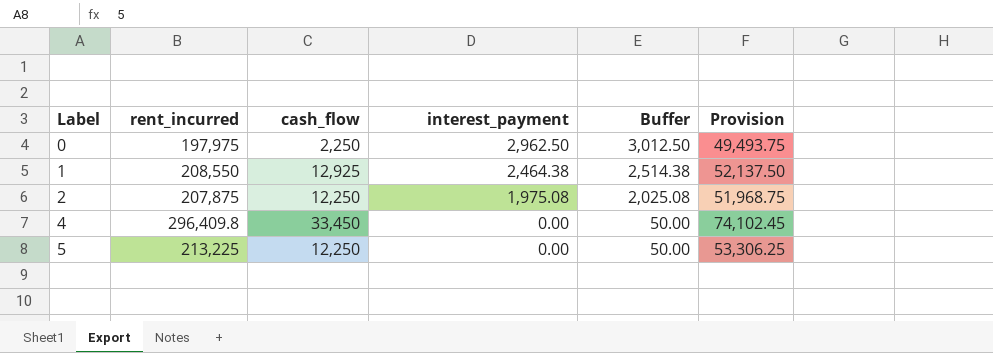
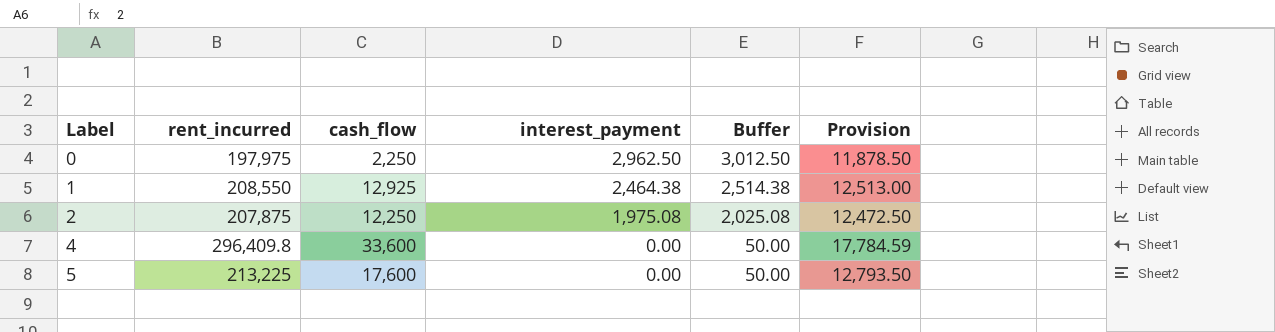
column Provision | formula: [rent_incurred] * 0.25 -> [rent_incurred] * 0.06
4 | cash_flow: 33,450 -> 33,600
5 | cash_flow: 12,250 -> 17,600

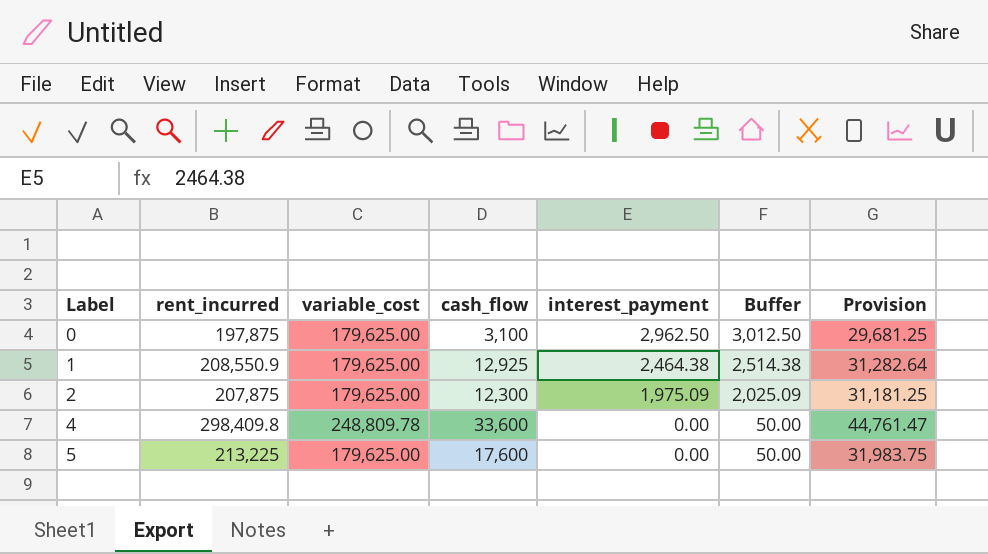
column variable_cost | position: none -> 3
column Provision | formula: [rent_incurred] * 0.06 -> [rent_incurred] * 0.15
0 | rent_incurred: 197,975 -> 197,875
0 | cash_flow: 2,250 -> 3,100
1 | rent_incurred: 208,550 -> 208,550.9
2 | cash_flow: 12,250 -> 12,300
2 | interest_payment: 1,975.08 -> 1,975.09
2 | Buffer: 2,025.08 -> 2,025.09
4 | rent_incurred: 296,409.8 -> 298,409.8

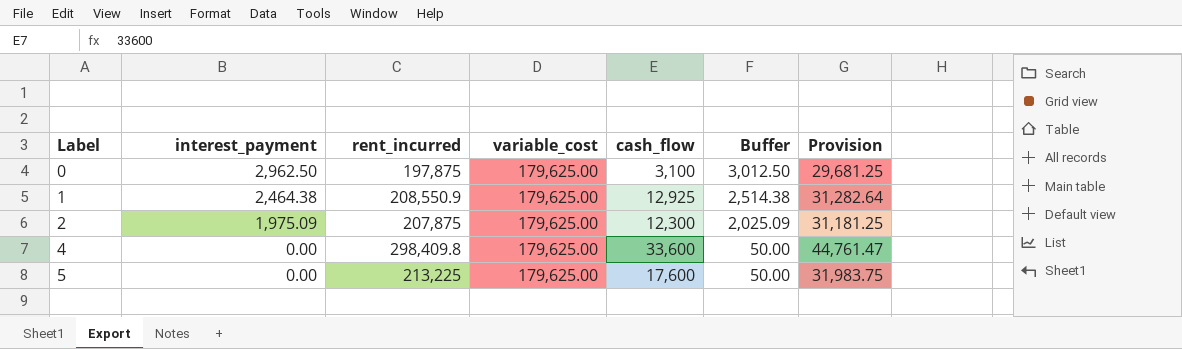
column interest_payment | position: 5 -> 2
4 | variable_cost: 248,809.78 -> 179,625.00

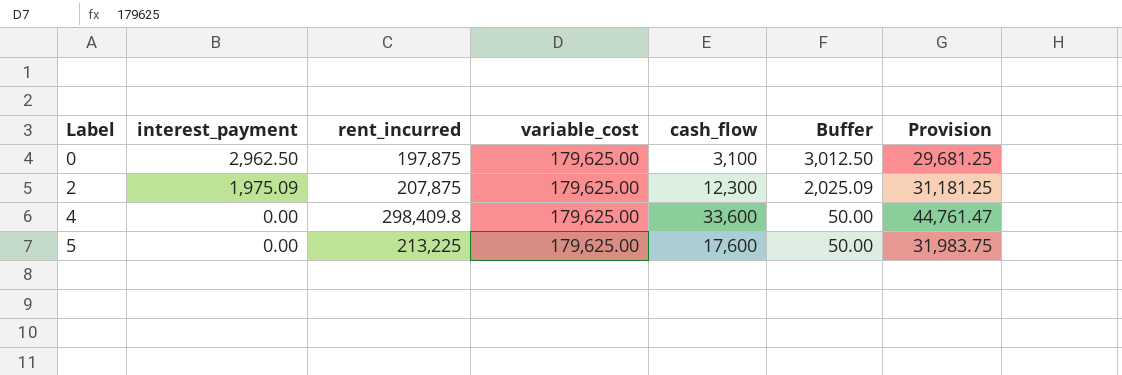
row 1: 2,464.38 | 208,550.9 | 179,625.00 | 12,925 | 2,514.38 | 31,282.64 -> none

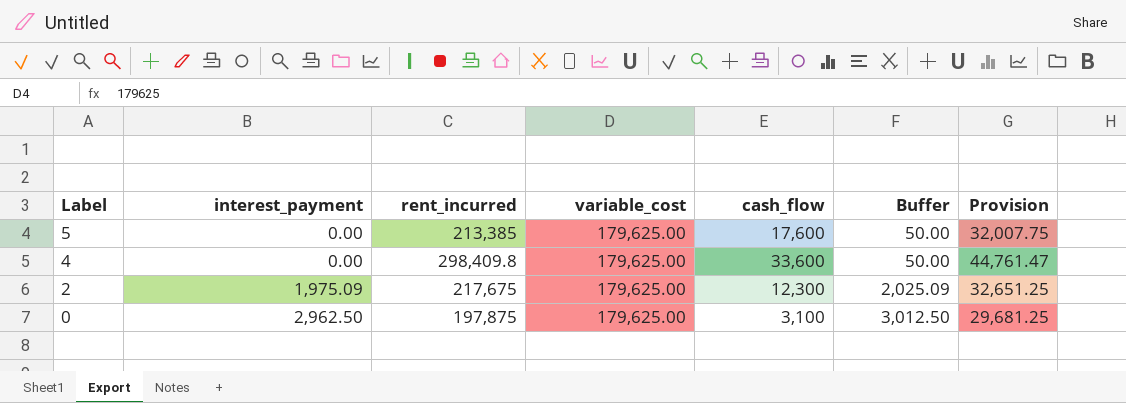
row order: Label ascending -> Label descending
5 | rent_incurred: 213,225 -> 213,385
5 | Provision: 31,983.75 -> 32,007.75
2 | rent_incurred: 207,875 -> 217,675
2 | Provision: 31,181.25 -> 32,651.25

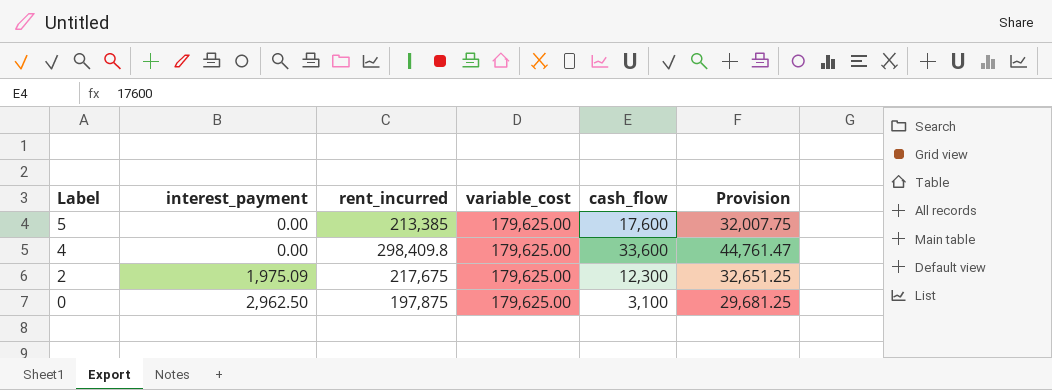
column Buffer | formula: [interest_payment] + 50 -> none

